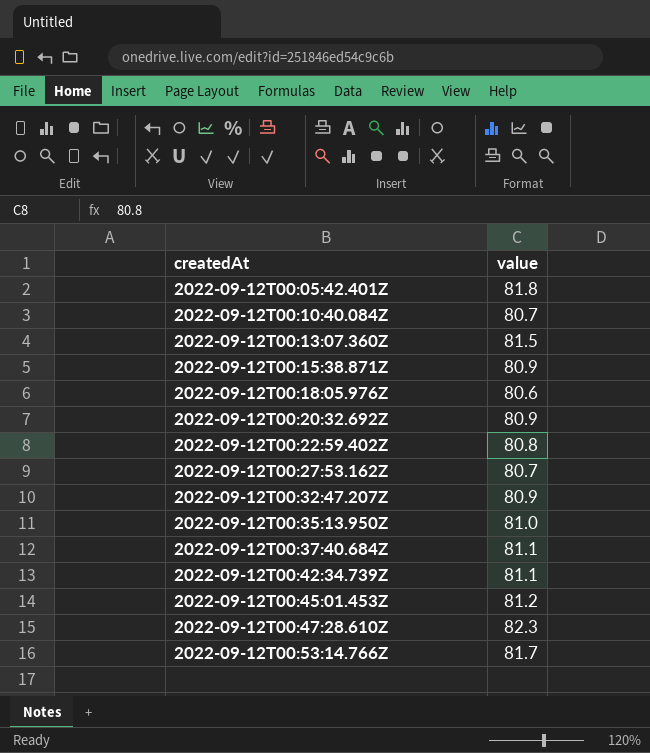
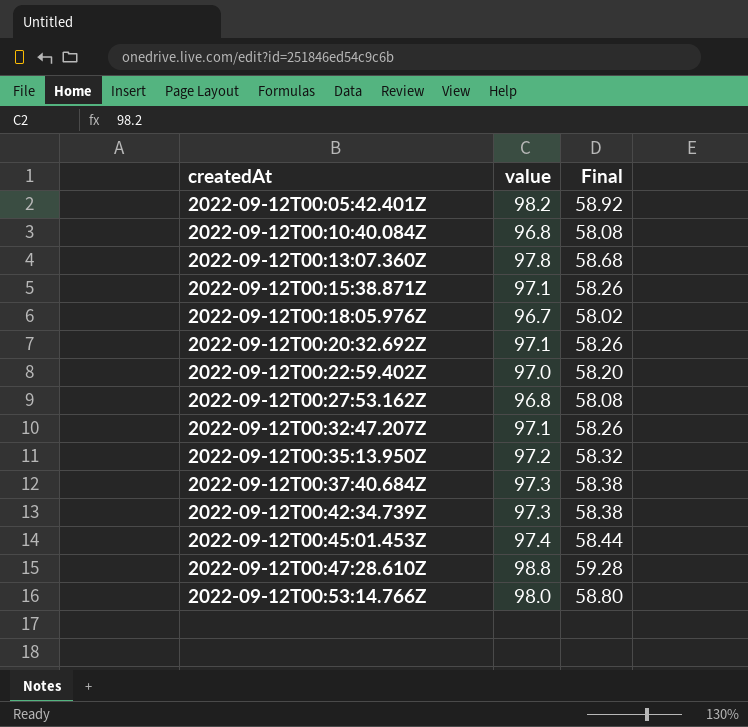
column Final | formula: none -> [value] * 0.6
2022-09-12T00:05:42.401Z | value: 81.8 -> 98.2
2022-09-12T00:10:40.084Z | value: 80.7 -> 96.8
2022-09-12T00:13:07.360Z | value: 81.5 -> 97.8
2022-09-12T00:15:38.871Z | value: 80.9 -> 97.1
2022-09-12T00:18:05.976Z | value: 80.6 -> 96.7
2022-09-12T00:20:32.692Z | value: 80.9 -> 97.1
2022-09-12T00:22:59.402Z | value: 80.8 -> 97.0
2022-09-12T00:27:53.162Z | value: 80.7 -> 96.8
2022-09-12T00:32:47.207Z | value: 80.9 -> 97.1
2022-09-12T00:35:13.950Z | value: 81.0 -> 97.2
2022-09-12T00:37:40.684Z | value: 81.1 -> 97.3
2022-09-12T00:42:34.739Z | value: 81.1 -> 97.3
2022-09-12T00:45:01.453Z | value: 81.2 -> 97.4
2022-09-12T00:47:28.610Z | value: 82.3 -> 98.8
2022-09-12T00:53:14.766Z | value: 81.7 -> 98.0

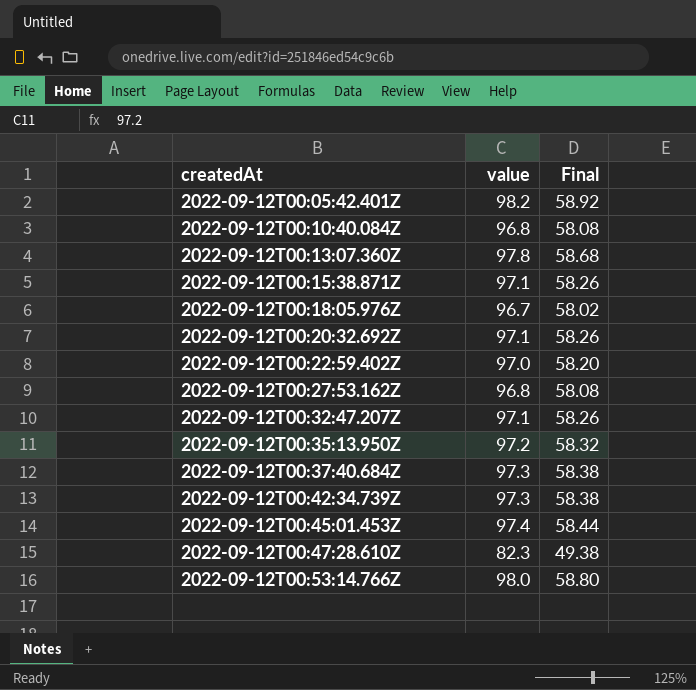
2022-09-12T00:47:28.610Z | value: 98.8 -> 82.3
2022-09-12T00:47:28.610Z | Final: 59.28 -> 49.38

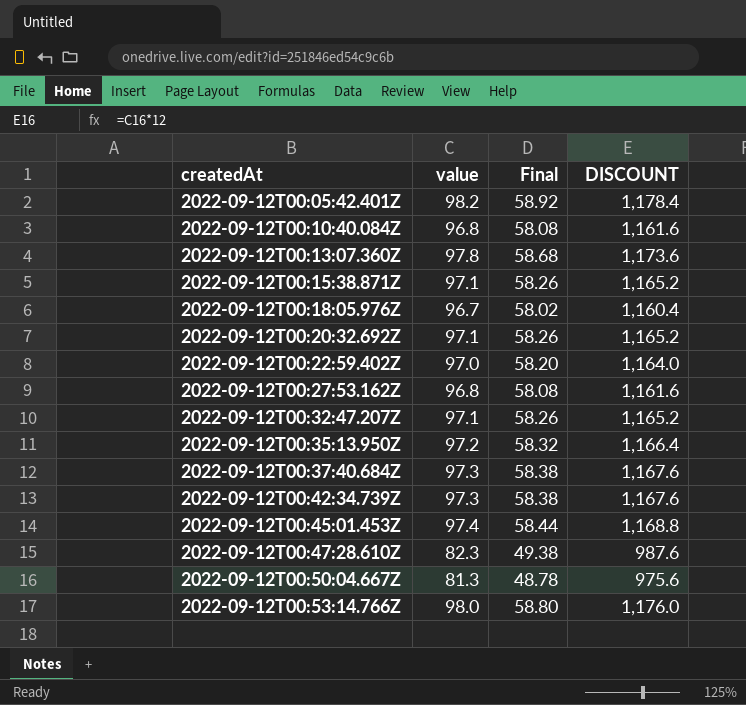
column DISCOUNT | formula: none -> [value] * 12
row 2022-09-12T00:50:04.667Z: none -> 81.3 | 48.78 | 975.6

